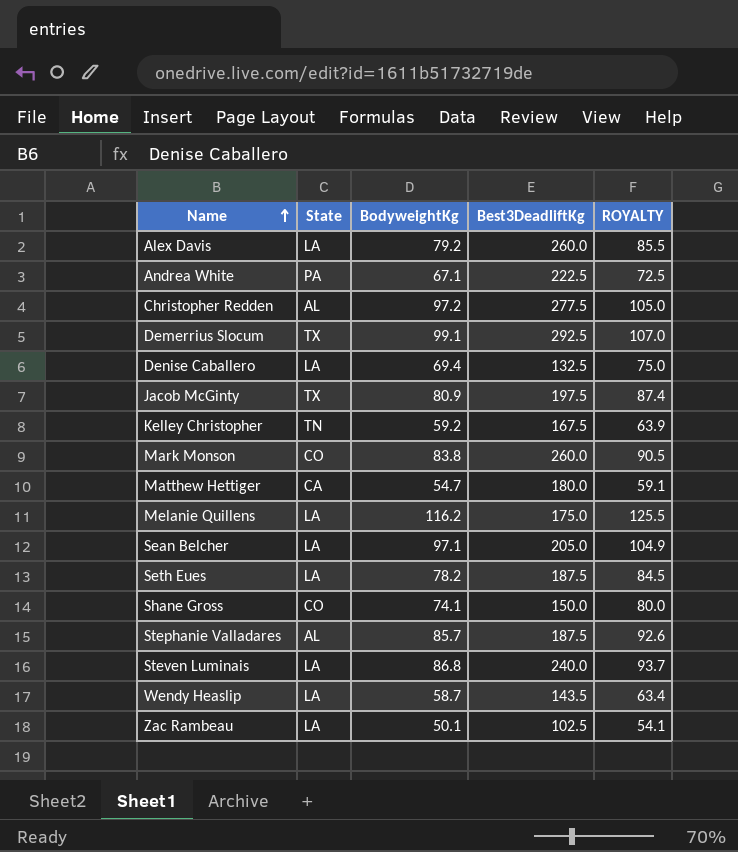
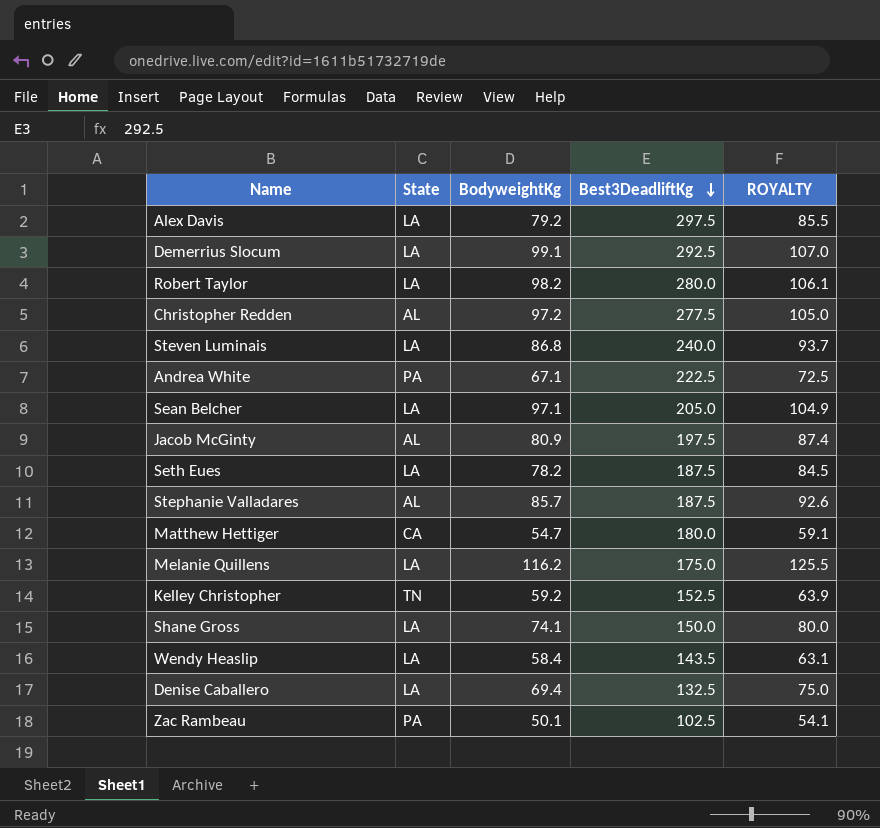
row order: Name ascending -> Best3DeadliftKg descending
row Mark Monson: CO | 83.8 | 260.0 | 90.5 -> none
Alex Davis | Best3DeadliftKg: 260.0 -> 297.5
Demerrius Slocum | State: TX -> LA
row Robert Taylor: none -> LA | 98.2 | 280.0 | 106.1
Jacob McGinty | State: TX -> AL
Kelley Christopher | Best3DeadliftKg: 167.5 -> 152.5
Shane Gross | State: CO -> LA
Wendy Heaslip | BodyweightKg: 58.7 -> 58.4
Wendy Heaslip | ROYALTY: 63.4 -> 63.1
Zac Rambeau | State: LA -> PA

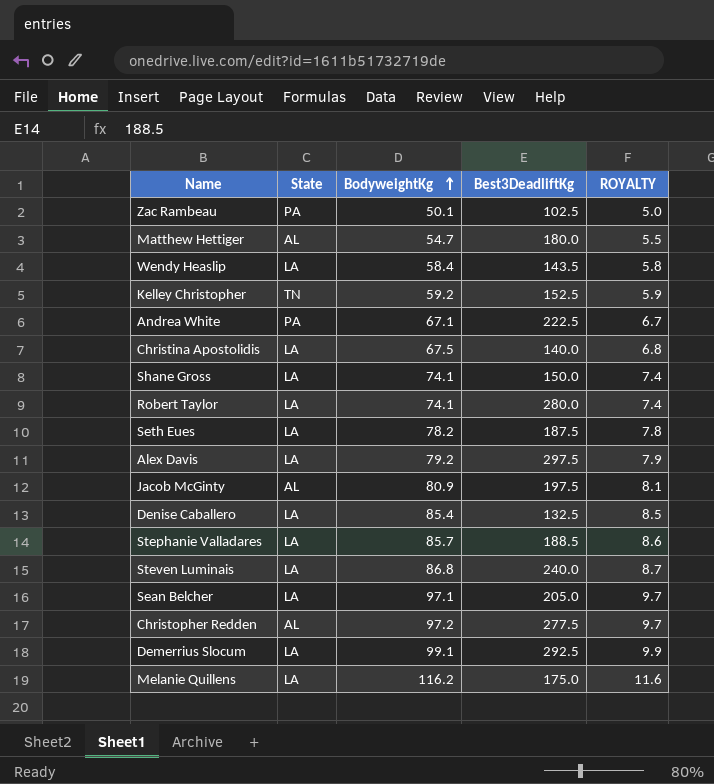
row order: Best3DeadliftKg descending -> BodyweightKg ascending
column ROYALTY | formula: [BodyweightKg] * 1.08 -> [BodyweightKg] * 0.1
Matthew Hettiger | State: CA -> AL
row Christina Apostolidis: none -> LA | 67.5 | 140.0 | 6.8
Robert Taylor | BodyweightKg: 98.2 -> 74.1
Denise Caballero | BodyweightKg: 69.4 -> 85.4
Stephanie Valladares | State: AL -> LA
Stephanie Valladares | Best3DeadliftKg: 187.5 -> 188.5

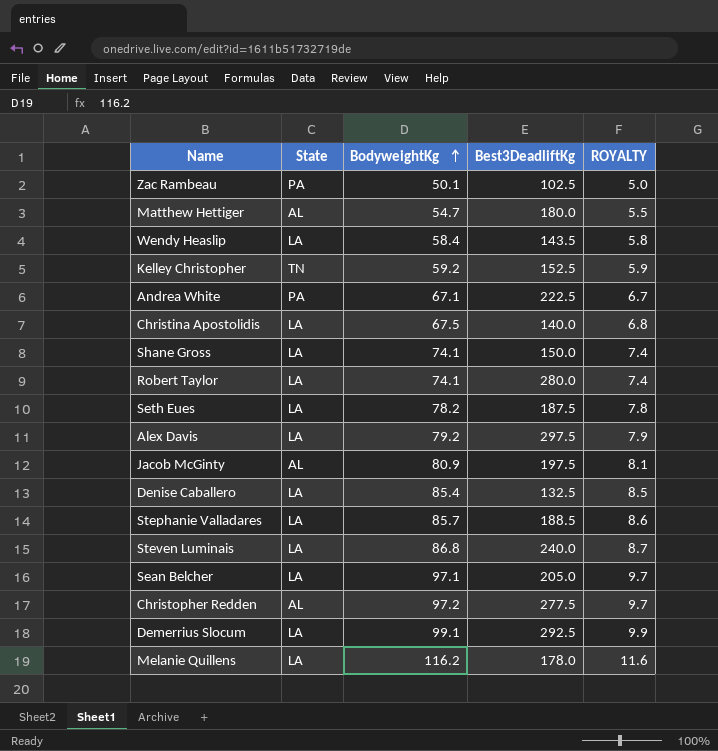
Melanie Quillens | Best3DeadliftKg: 175.0 -> 178.0

